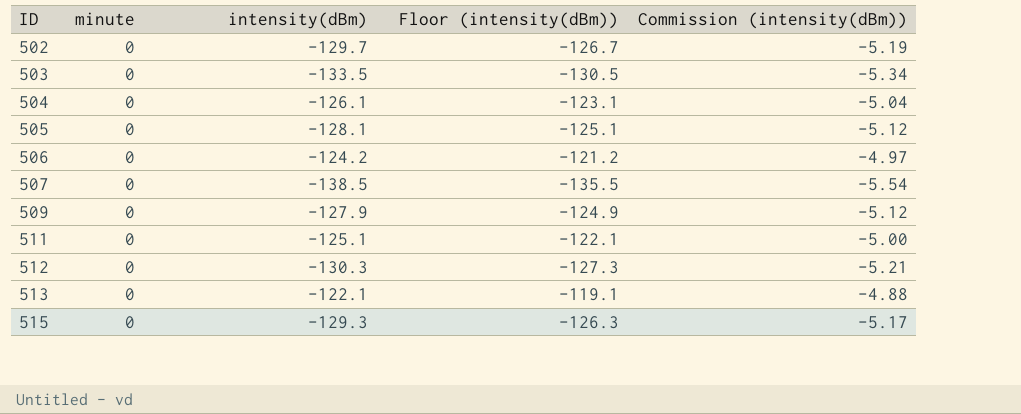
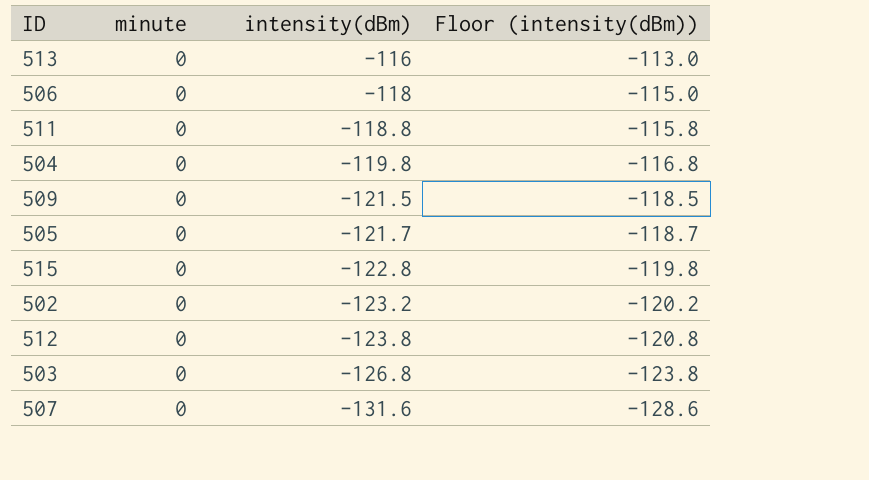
row order: ID ascending -> intensity(dBm) descending
column Commission (intensity(dBm)) | formula: [intensity(dBm)] * 0.04 -> none
513 | intensity(dBm): -122.1 -> -116
513 | Floor (intensity(dBm)): -119.1 -> -113.0
506 | intensity(dBm): -124.2 -> -118
506 | Floor (intensity(dBm)): -121.2 -> -115.0
511 | intensity(dBm): -125.1 -> -118.8
511 | Floor (intensity(dBm)): -122.1 -> -115.8
504 | intensity(dBm): -126.1 -> -119.8
504 | Floor (intensity(dBm)): -123.1 -> -116.8
509 | intensity(dBm): -127.9 -> -121.5
509 | Floor (intensity(dBm)): -124.9 -> -118.5
505 | intensity(dBm): -128.1 -> -121.7
505 | Floor (intensity(dBm)): -125.1 -> -118.7
515 | intensity(dBm): -129.3 -> -122.8
515 | Floor (intensity(dBm)): -126.3 -> -119.8
502 | intensity(dBm): -129.7 -> -123.2
502 | Floor (intensity(dBm)): -126.7 -> -120.2
512 | intensity(dBm): -130.3 -> -123.8
512 | Floor (intensity(dBm)): -127.3 -> -120.8
503 | intensity(dBm): -133.5 -> -126.8
503 | Floor (intensity(dBm)): -130.5 -> -123.8
507 | intensity(dBm): -138.5 -> -131.6
507 | Floor (intensity(dBm)): -135.5 -> -128.6

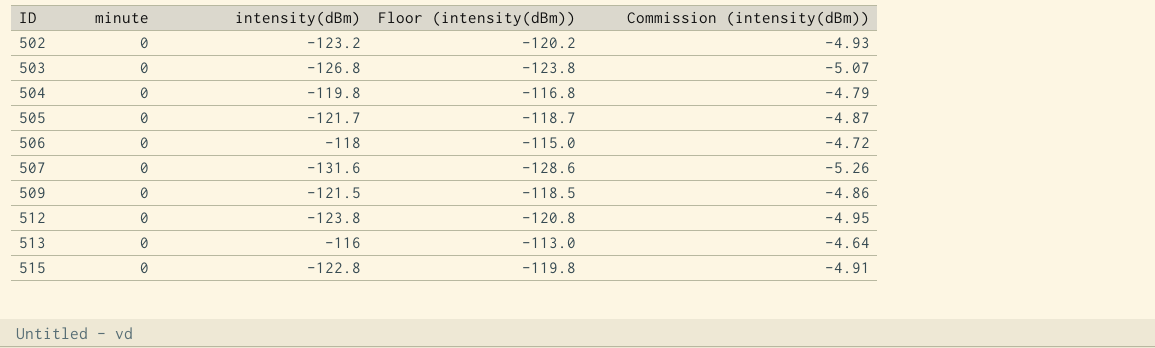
row order: intensity(dBm) descending -> ID ascending
column Commission (intensity(dBm)) | formula: none -> [intensity(dBm)] * 0.04
row 511: 0 | -118.8 | -115.8 -> none

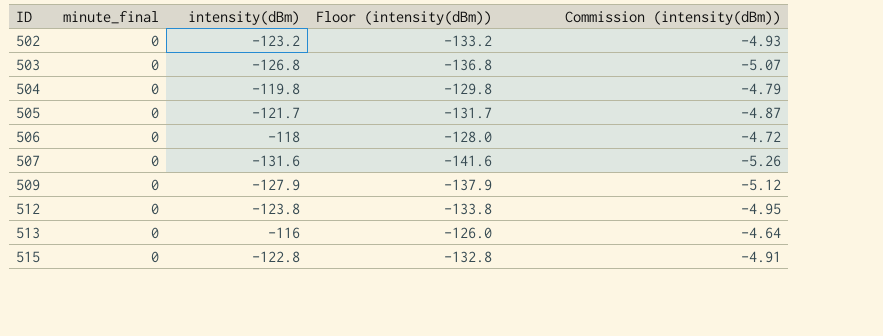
column name: minute -> minute_final
column Floor (intensity(dBm)) | formula: [intensity(dBm)] + 3 -> [intensity(dBm)] - 10
509 | intensity(dBm): -121.5 -> -127.9
509 | Commission (intensity(dBm)): -4.86 -> -5.12

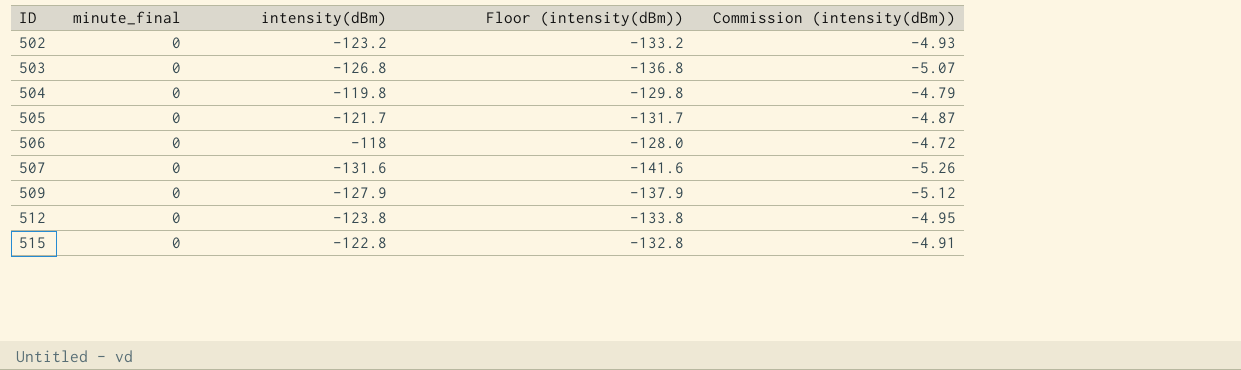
row 513: 0 | -116 | -126.0 | -4.64 -> none

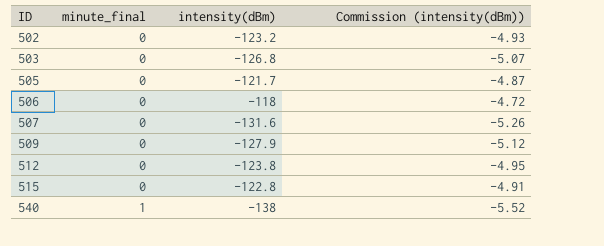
column Floor (intensity(dBm)) | formula: [intensity(dBm)] - 10 -> none
row 504: 0 | -119.8 | -129.8 | -4.79 -> none
row 540: none -> 1 | -138 | -5.52

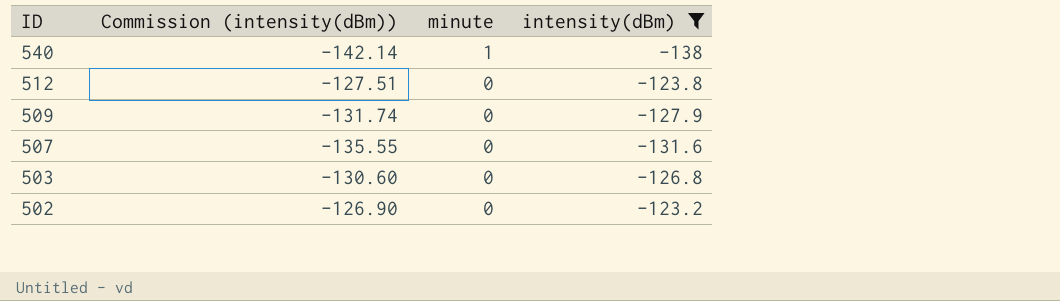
filter: none -> intensity(dBm) <= -123.2
row order: ID ascending -> ID descending
column Commission (intensity(dBm)) | formula: [intensity(dBm)] * 0.04 -> [intensity(dBm)] * 1.03
column Commission (intensity(dBm)) | position: 4 -> 2
column name: minute_final -> minute

